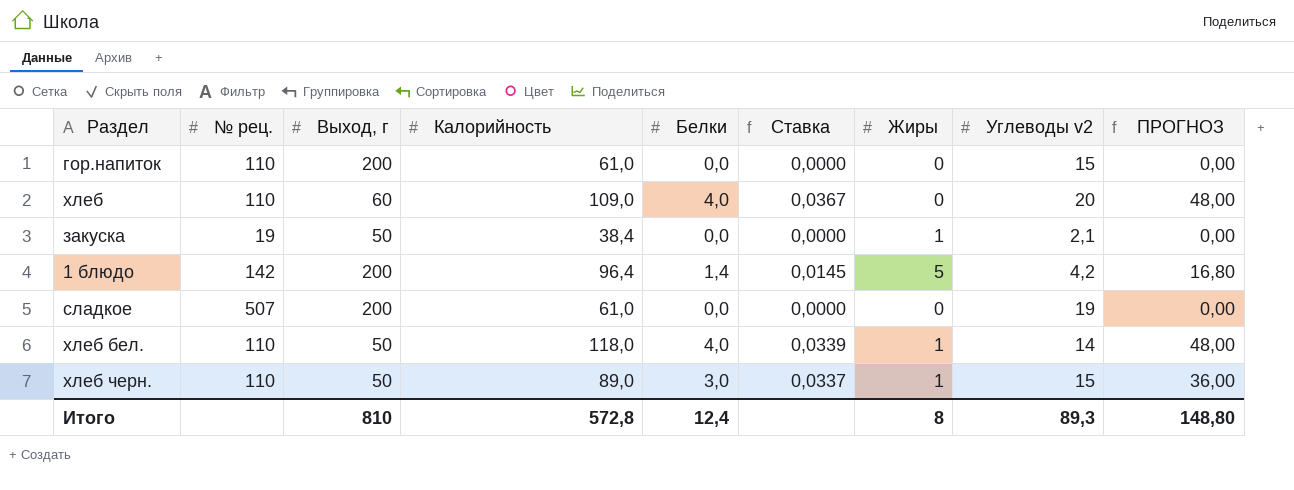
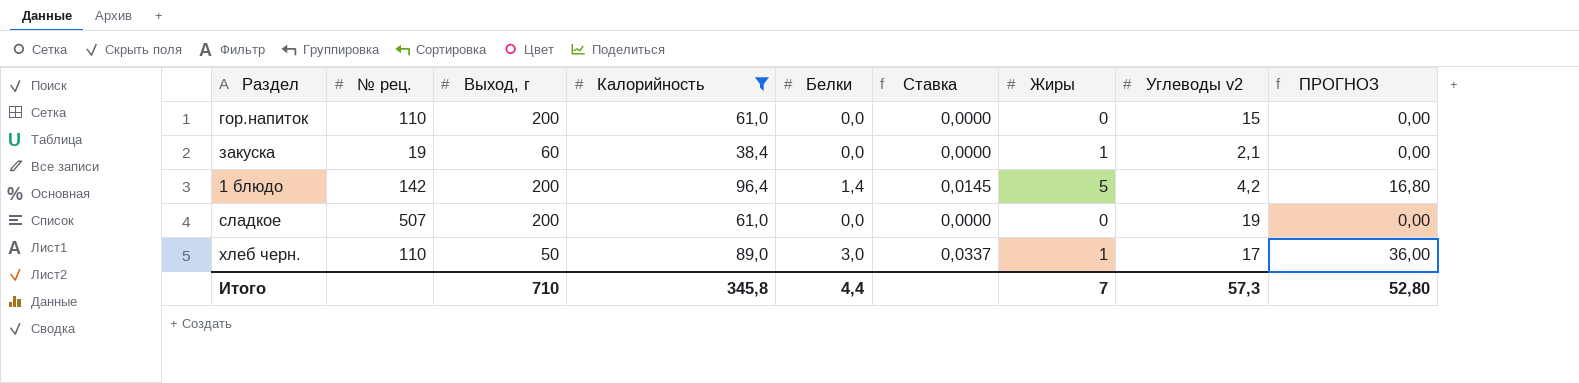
filter: none -> Калорийность <= 96,4
закуска | Выход, г: 50 -> 60
хлеб черн. | Углеводы v2: 15 -> 17
Итого | Выход, г: 810 -> 710
Итого | Калорийность: 572,8 -> 345,8
Итого | Белки: 12,4 -> 4,4
Итого | Жиры: 8 -> 7
Итого | Углеводы v2: 89,3 -> 57,3
Итого | ПРОГНОЗ: 148,80 -> 52,80

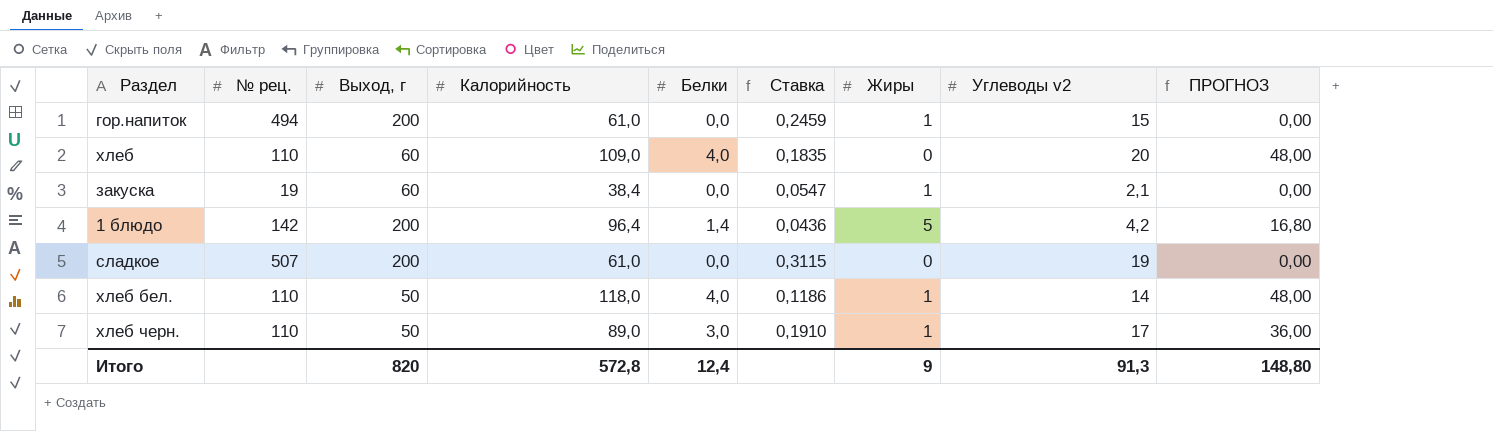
filter: Калорийность <= 96,4 -> none
column Ставка | formula: [Белки] / [Калорийность] -> [Углеводы v2] / [Калорийность]
гор.напиток | № рец.: 110 -> 494
гор.напиток | Жиры: 0 -> 1
Итого | Выход, г: 710 -> 820
Итого | Калорийность: 345,8 -> 572,8
Итого | Белки: 4,4 -> 12,4
Итого | Жиры: 7 -> 9
Итого | Углеводы v2: 57,3 -> 91,3
Итого | ПРОГНОЗ: 52,80 -> 148,80

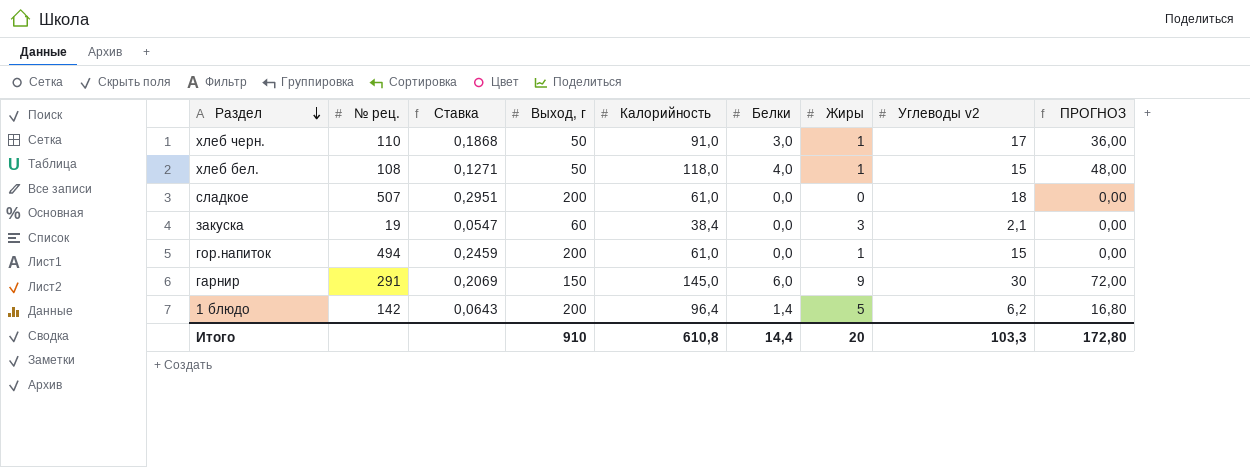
row order: none -> Раздел descending
column Ставка | position: 6 -> 3
row хлеб: 110 | 60 | 109,0 | 4,0 | 0,1835 | 0 | 20 | 48,00 -> none
хлеб черн. | Ставка: 0,1910 -> 0,1868
хлеб черн. | Калорийность: 89,0 -> 91,0
хлеб бел. | № рец.: 110 -> 108
хлеб бел. | Ставка: 0,1186 -> 0,1271
хлеб бел. | Углеводы v2: 14 -> 15
сладкое | Ставка: 0,3115 -> 0,2951
сладкое | Углеводы v2: 19 -> 18
закуска | Жиры: 1 -> 3
row гарнир: none -> 291 | 0,2069 | 150 | 145,0 | 6,0 | 9 | 30 | 72,00
1 блюдо | Ставка: 0,0436 -> 0,0643
1 блюдо | Углеводы v2: 4,2 -> 6,2
Итого | Выход, г: 820 -> 910
Итого | Калорийность: 572,8 -> 610,8
Итого | Белки: 12,4 -> 14,4
Итого | Жиры: 9 -> 20
Итого | Углеводы v2: 91,3 -> 103,3
Итого | ПРОГНОЗ: 148,80 -> 172,80

